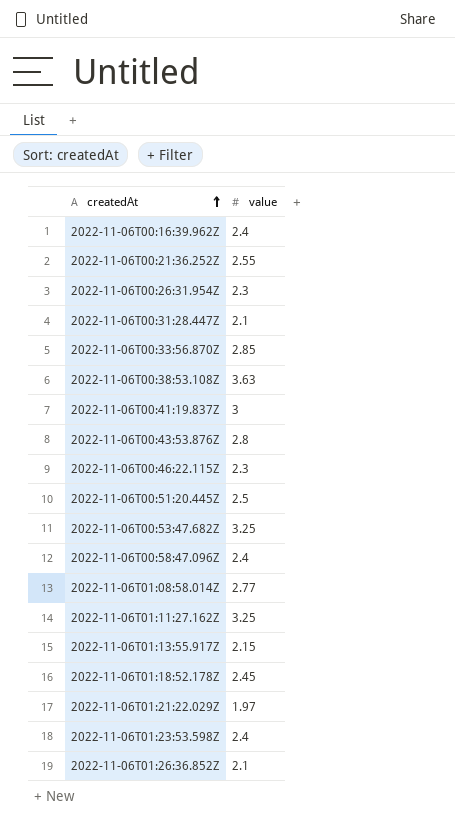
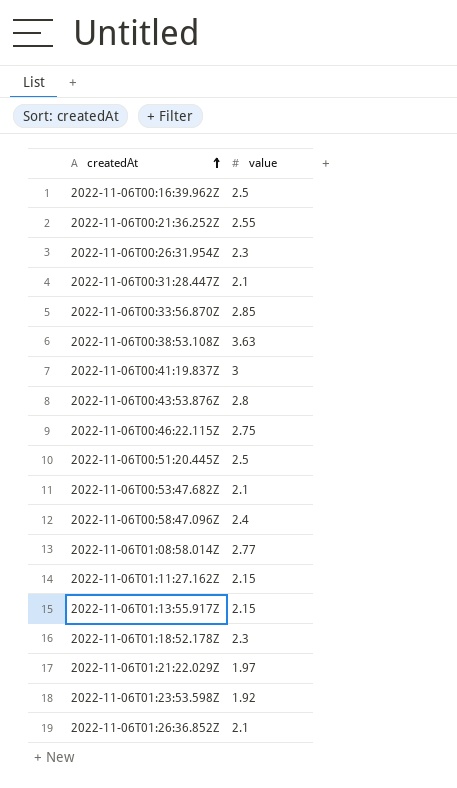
2022-11-06T00:16:39.962Z | value: 2.4 -> 2.5
2022-11-06T00:46:22.115Z | value: 2.3 -> 2.75
2022-11-06T00:53:47.682Z | value: 3.25 -> 2.1
2022-11-06T01:11:27.162Z | value: 3.25 -> 2.15
2022-11-06T01:18:52.178Z | value: 2.45 -> 2.3
2022-11-06T01:23:53.598Z | value: 2.4 -> 1.92

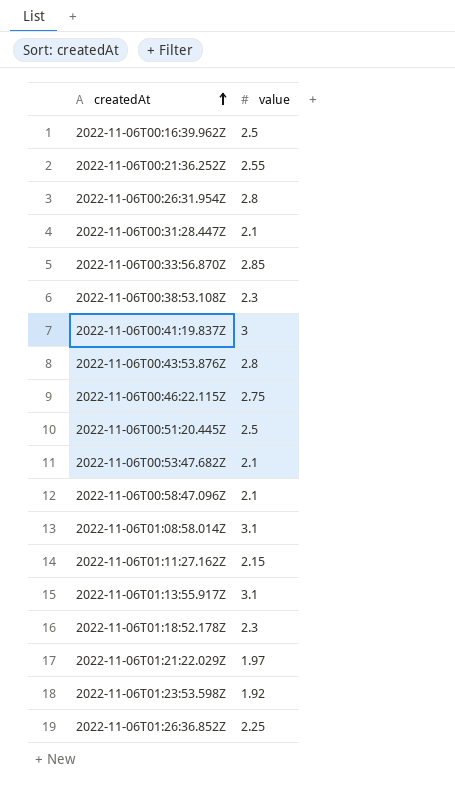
2022-11-06T00:26:31.954Z | value: 2.3 -> 2.8
2022-11-06T00:38:53.108Z | value: 3.63 -> 2.3
2022-11-06T00:58:47.096Z | value: 2.4 -> 2.1
2022-11-06T01:08:58.014Z | value: 2.77 -> 3.1
2022-11-06T01:13:55.917Z | value: 2.15 -> 3.1
2022-11-06T01:26:36.852Z | value: 2.1 -> 2.25

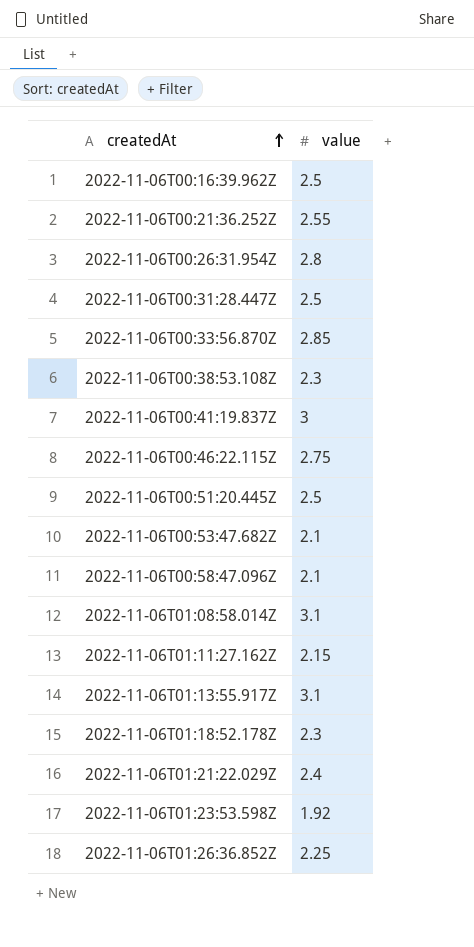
row 2022-11-06T00:43:53.876Z: 2.8 -> none
2022-11-06T00:31:28.447Z | value: 2.1 -> 2.5
2022-11-06T01:21:22.029Z | value: 1.97 -> 2.4

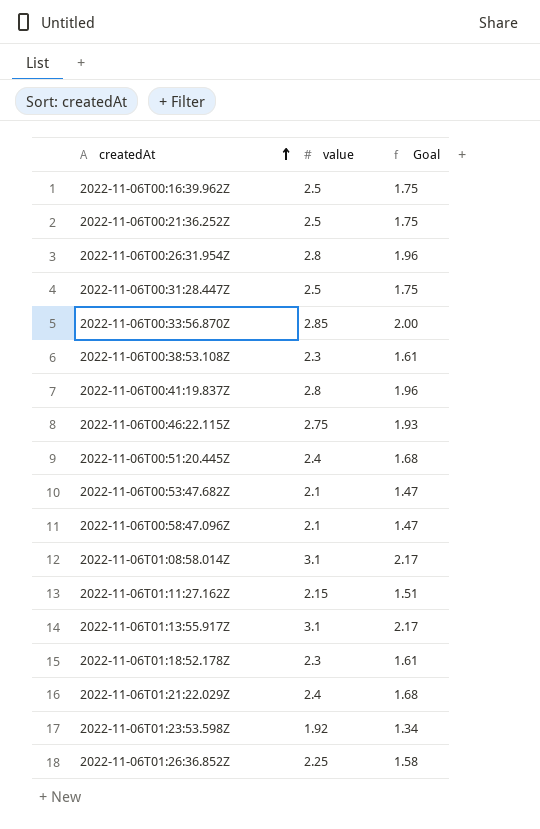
column Goal | formula: none -> [value] * 0.7
2022-11-06T00:21:36.252Z | value: 2.55 -> 2.5
2022-11-06T00:41:19.837Z | value: 3 -> 2.8
2022-11-06T00:51:20.445Z | value: 2.5 -> 2.4

